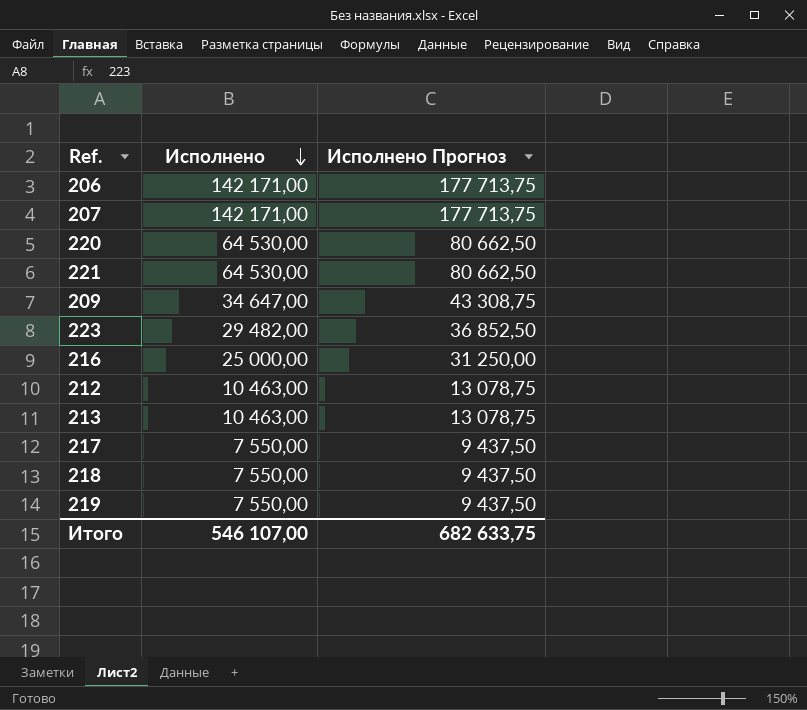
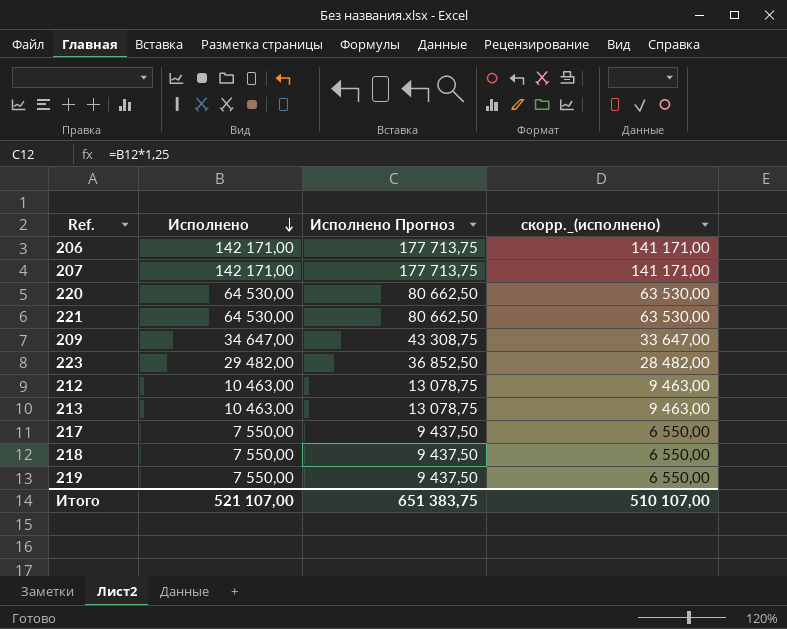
column скорр._(исполнено) | formula: none -> [Исполнено] - 1000
row 216: 25 000,00 | 31 250,00 -> none
Итого | Исполнено: 546 107,00 -> 521 107,00
Итого | Исполнено Прогноз: 682 633,75 -> 651 383,75

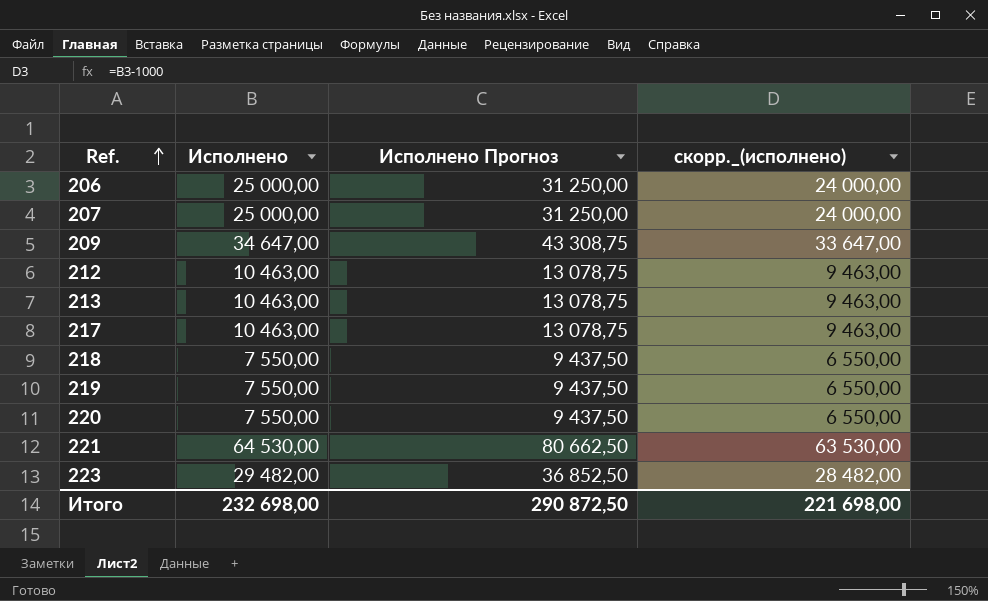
row order: Исполнено descending -> Ref. ascending
206 | Исполнено: 142 171,00 -> 25 000,00
206 | Исполнено Прогноз: 177 713,75 -> 31 250,00
206 | скорр._(исполнено): 141 171,00 -> 24 000,00
207 | Исполнено: 142 171,00 -> 25 000,00
207 | Исполнено Прогноз: 177 713,75 -> 31 250,00
207 | скорр._(исполнено): 141 171,00 -> 24 000,00
217 | Исполнено: 7 550,00 -> 10 463,00
217 | Исполнено Прогноз: 9 437,50 -> 13 078,75
217 | скорр._(исполнено): 6 550,00 -> 9 463,00
220 | Исполнено: 64 530,00 -> 7 550,00
220 | Исполнено Прогноз: 80 662,50 -> 9 437,50
220 | скорр._(исполнено): 63 530,00 -> 6 550,00
Итого | Исполнено: 521 107,00 -> 232 698,00
Итого | Исполнено Прогноз: 651 383,75 -> 290 872,50
Итого | скорр._(исполнено): 510 107,00 -> 221 698,00

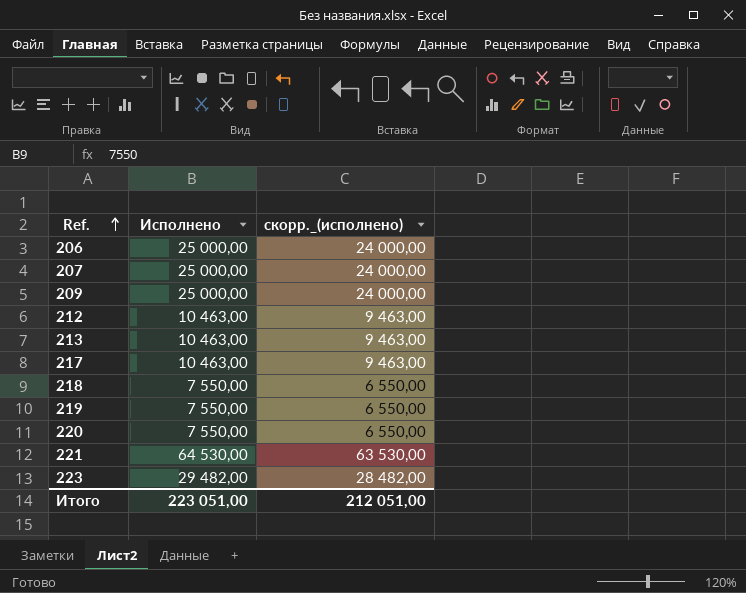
column Исполнено Прогноз | formula: [Исполнено] * 1,25 -> none
209 | Исполнено: 34 647,00 -> 25 000,00
209 | скорр._(исполнено): 33 647,00 -> 24 000,00
Итого | Исполнено: 232 698,00 -> 223 051,00
Итого | скорр._(исполнено): 221 698,00 -> 212 051,00

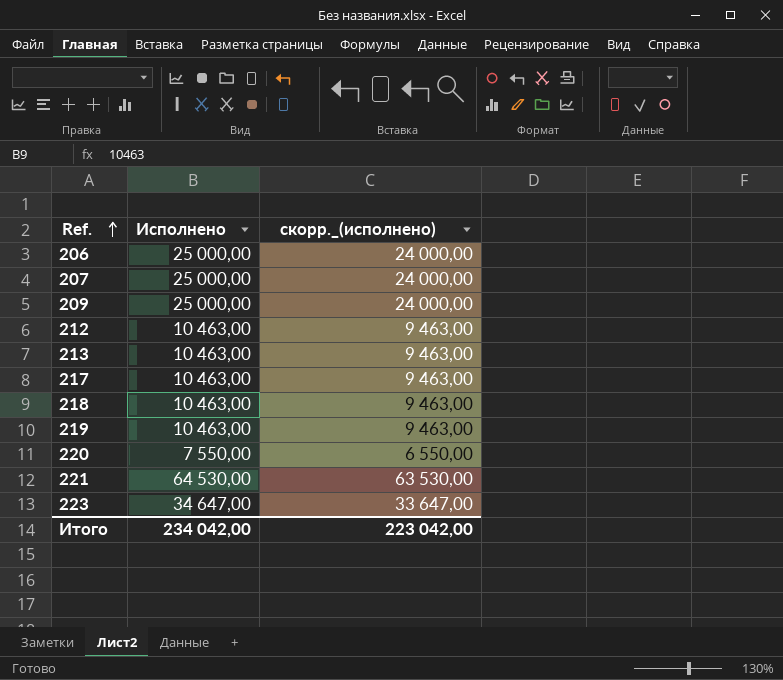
218 | Исполнено: 7 550,00 -> 10 463,00
218 | скорр._(исполнено): 6 550,00 -> 9 463,00
219 | Исполнено: 7 550,00 -> 10 463,00
219 | скорр._(исполнено): 6 550,00 -> 9 463,00
223 | Исполнено: 29 482,00 -> 34 647,00
223 | скорр._(исполнено): 28 482,00 -> 33 647,00
Итого | Исполнено: 223 051,00 -> 234 042,00
Итого | скорр._(исполнено): 212 051,00 -> 223 042,00

